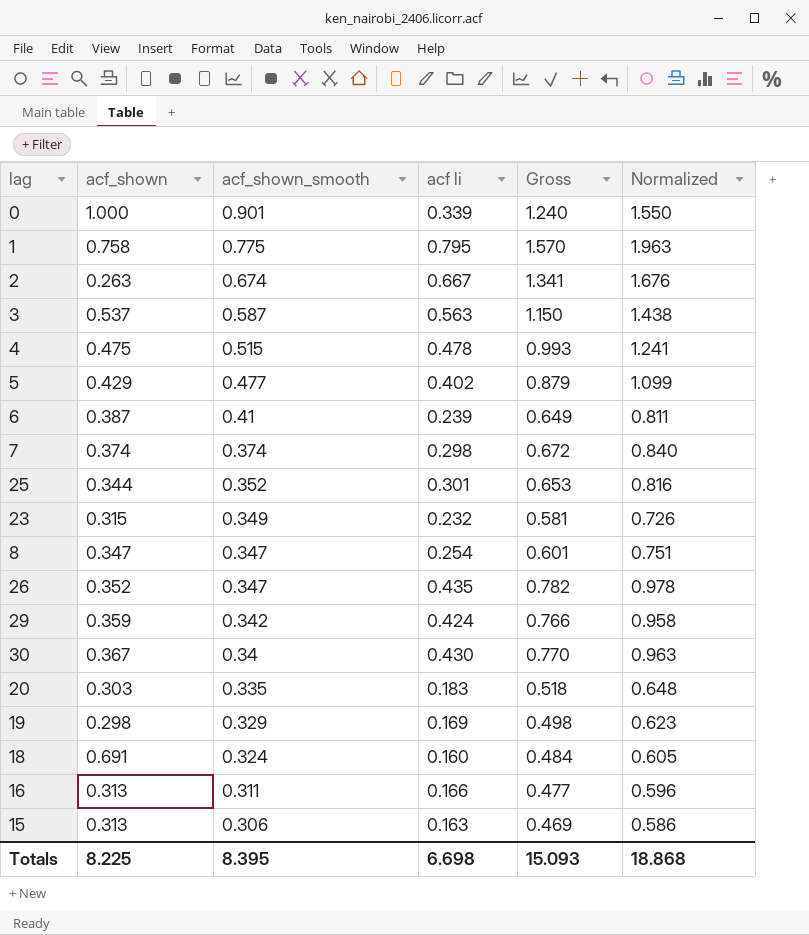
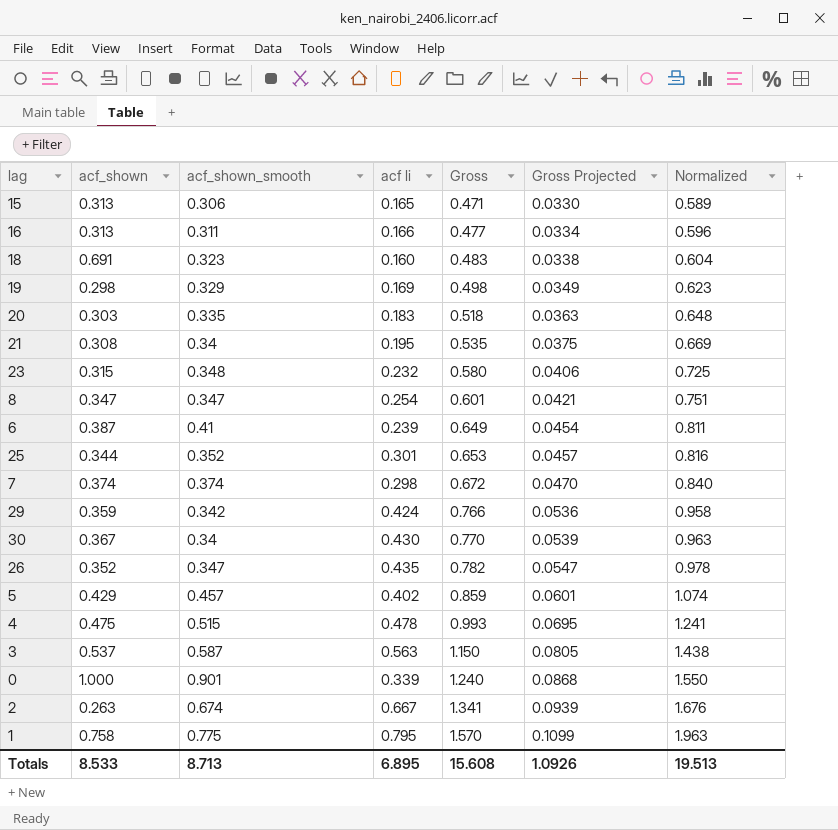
row order: acf_shown_smooth descending -> Gross ascending
column Gross Projected | formula: none -> [Gross] * 0.07
15 | acf li: 0.163 -> 0.165
15 | Gross: 0.469 -> 0.471
15 | Normalized: 0.586 -> 0.589
18 | acf_shown_smooth: 0.324 -> 0.323
18 | Gross: 0.484 -> 0.483
18 | Normalized: 0.605 -> 0.604
row 21: none -> 0.308 | 0.34 | 0.195 | 0.535 | 0.0375 | 0.669
23 | acf_shown_smooth: 0.349 -> 0.348
23 | Gross: 0.581 -> 0.580
23 | Normalized: 0.726 -> 0.725
5 | acf_shown_smooth: 0.477 -> 0.457
5 | Gross: 0.879 -> 0.859
5 | Normalized: 1.099 -> 1.074
Totals | acf_shown: 8.225 -> 8.533
Totals | acf_shown_smooth: 8.395 -> 8.713
Totals | acf li: 6.698 -> 6.895
Totals | Gross: 15.093 -> 15.608
Totals | Normalized: 18.868 -> 19.513

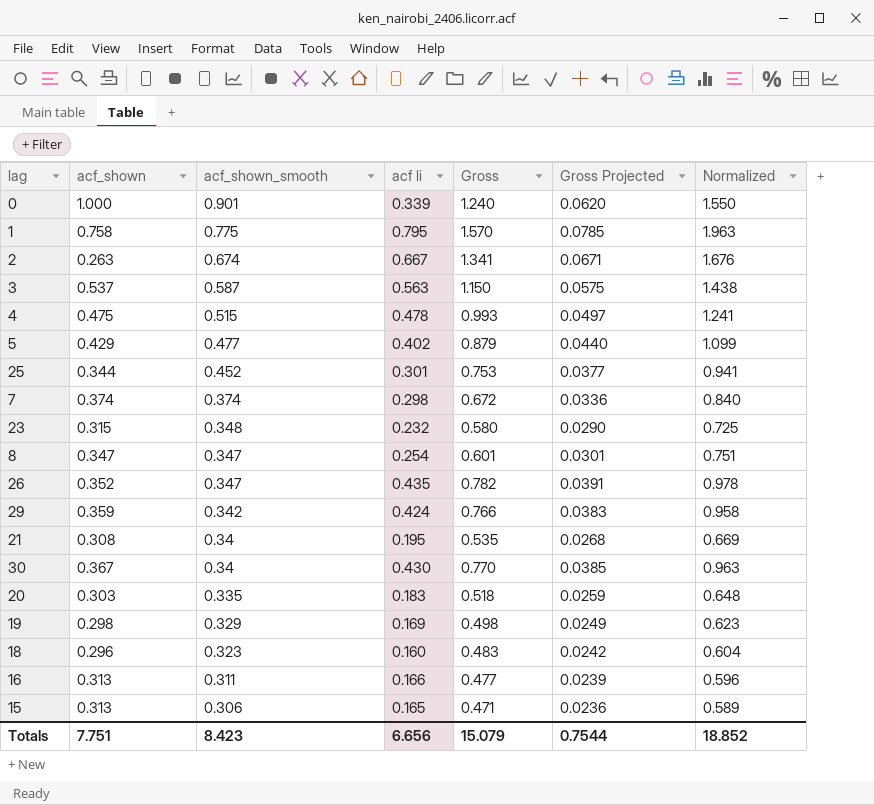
row order: Gross ascending -> acf_shown_smooth descending
column Gross Projected | formula: [Gross] * 0.07 -> [Gross] * 0.05
row 6: 0.387 | 0.41 | 0.239 | 0.649 | 0.0454 | 0.811 -> none
5 | acf_shown_smooth: 0.457 -> 0.477
5 | Gross: 0.859 -> 0.879
5 | Normalized: 1.074 -> 1.099
25 | acf_shown_smooth: 0.352 -> 0.452
25 | Gross: 0.653 -> 0.753
25 | Normalized: 0.816 -> 0.941
18 | acf_shown: 0.691 -> 0.296
Totals | acf_shown: 8.533 -> 7.751
Totals | acf_shown_smooth: 8.713 -> 8.423
Totals | acf li: 6.895 -> 6.656
Totals | Gross: 15.608 -> 15.079
Totals | Gross Projected: 1.0926 -> 0.7544
Totals | Normalized: 19.513 -> 18.852

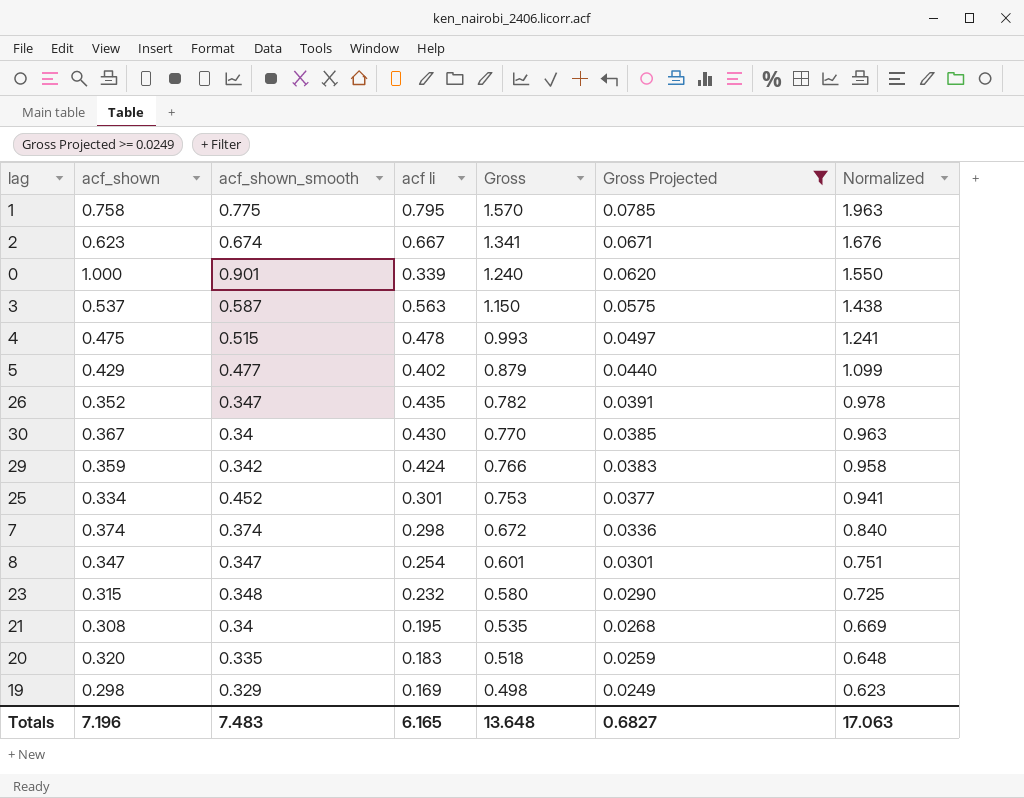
filter: none -> Gross Projected >= 0.0249
row order: acf_shown_smooth descending -> Gross descending
2 | acf_shown: 0.263 -> 0.623
25 | acf_shown: 0.344 -> 0.334
20 | acf_shown: 0.303 -> 0.320
Totals | acf_shown: 7.751 -> 7.196
Totals | acf_shown_smooth: 8.423 -> 7.483
Totals | acf li: 6.656 -> 6.165
Totals | Gross: 15.079 -> 13.648
Totals | Gross Projected: 0.7544 -> 0.6827
Totals | Normalized: 18.852 -> 17.063

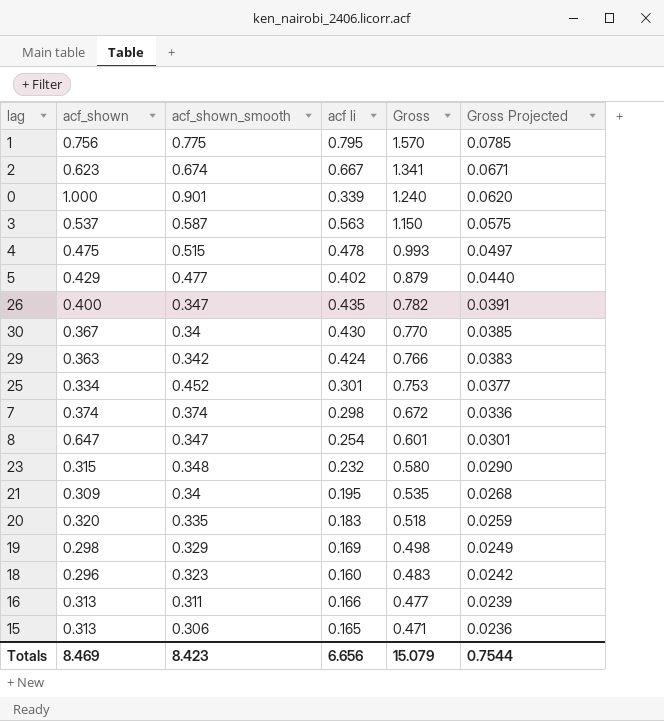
filter: Gross Projected >= 0.0249 -> none
column Normalized | formula: [Gross] * 1.25 -> none
1 | acf_shown: 0.758 -> 0.756
26 | acf_shown: 0.352 -> 0.400
29 | acf_shown: 0.359 -> 0.363
8 | acf_shown: 0.347 -> 0.647
21 | acf_shown: 0.308 -> 0.309
Totals | acf_shown: 7.196 -> 8.469
Totals | acf_shown_smooth: 7.483 -> 8.423
Totals | acf li: 6.165 -> 6.656
Totals | Gross: 13.648 -> 15.079
Totals | Gross Projected: 0.6827 -> 0.7544

